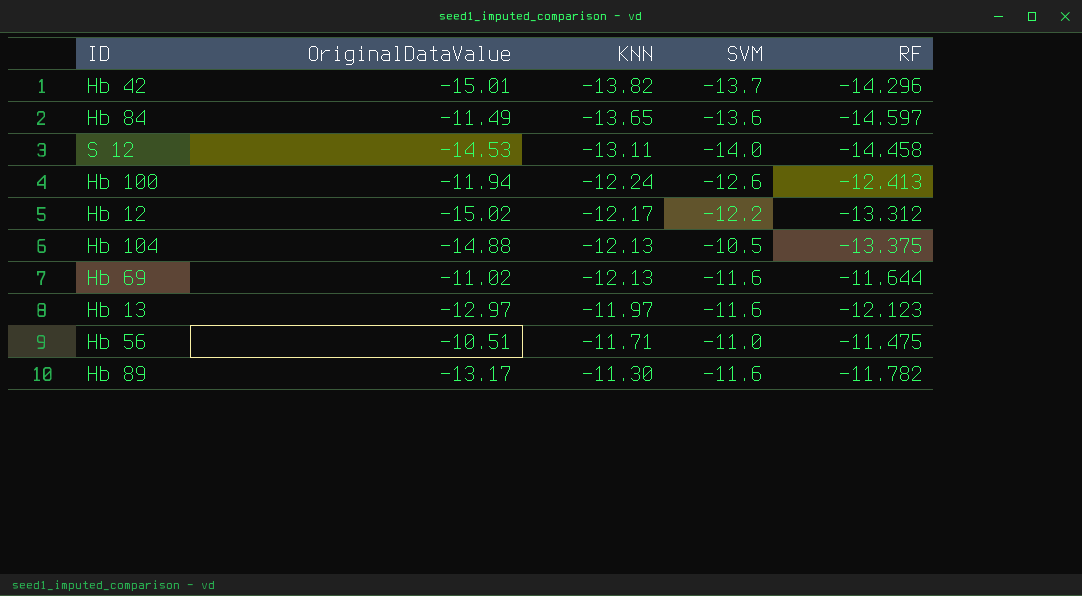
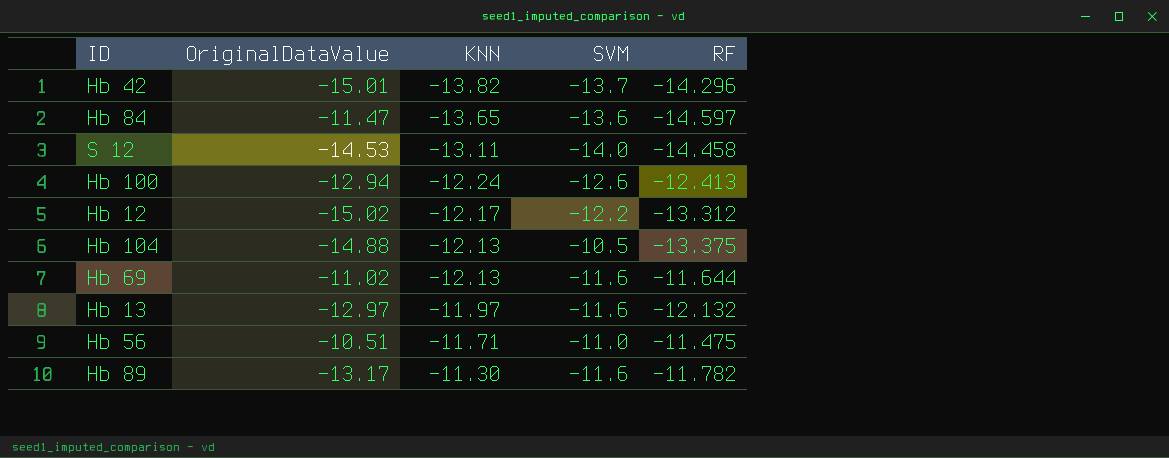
Hb 84 | OriginalDataValue: -11.49 -> -11.47
Hb 100 | OriginalDataValue: -11.94 -> -12.94
Hb 13 | RF: -12.123 -> -12.132

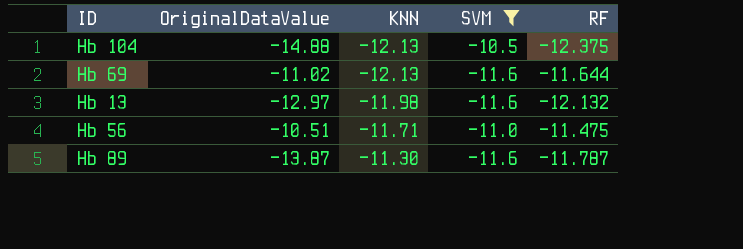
filter: none -> SVM >= -11.6
Hb 104 | RF: -13.375 -> -12.375
Hb 13 | KNN: -11.97 -> -11.98
Hb 89 | OriginalDataValue: -13.17 -> -13.87
Hb 89 | RF: -11.782 -> -11.787

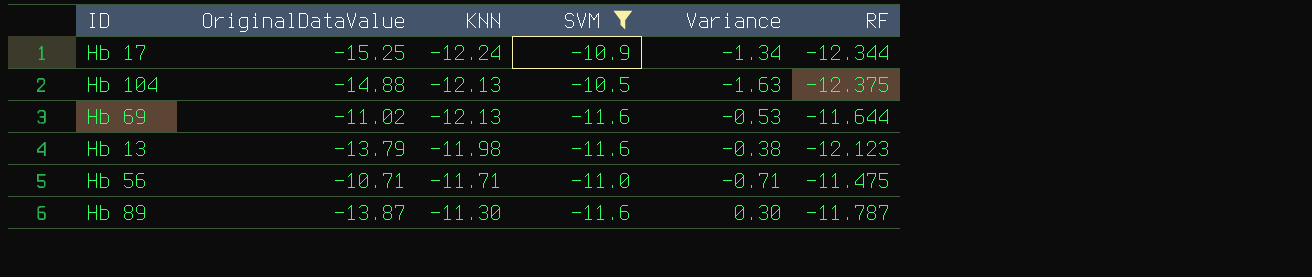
column Variance | formula: none -> [KNN] - [SVM]
row Hb 17: none -> -15.25 | -12.24 | -10.9 | -1.34 | -12.344
Hb 13 | OriginalDataValue: -12.97 -> -13.79
Hb 13 | RF: -12.132 -> -12.123
Hb 56 | OriginalDataValue: -10.51 -> -10.71

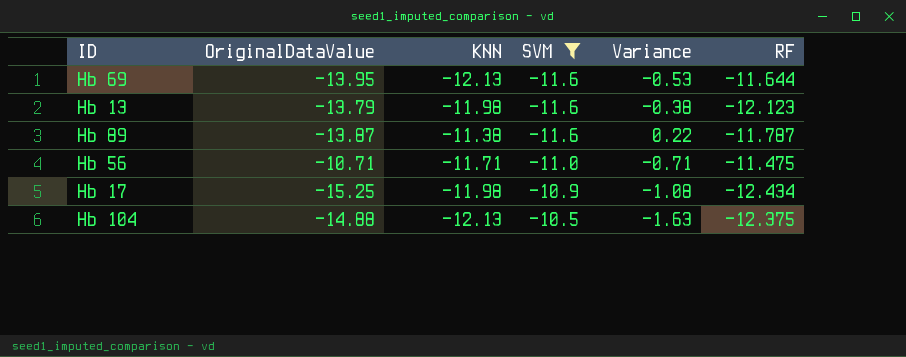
row order: KNN ascending -> SVM ascending
Hb 69 | OriginalDataValue: -11.02 -> -13.95
Hb 89 | KNN: -11.30 -> -11.38
Hb 89 | Variance: 0.30 -> 0.22
Hb 17 | KNN: -12.24 -> -11.98
Hb 17 | Variance: -1.34 -> -1.08
Hb 17 | RF: -12.344 -> -12.434

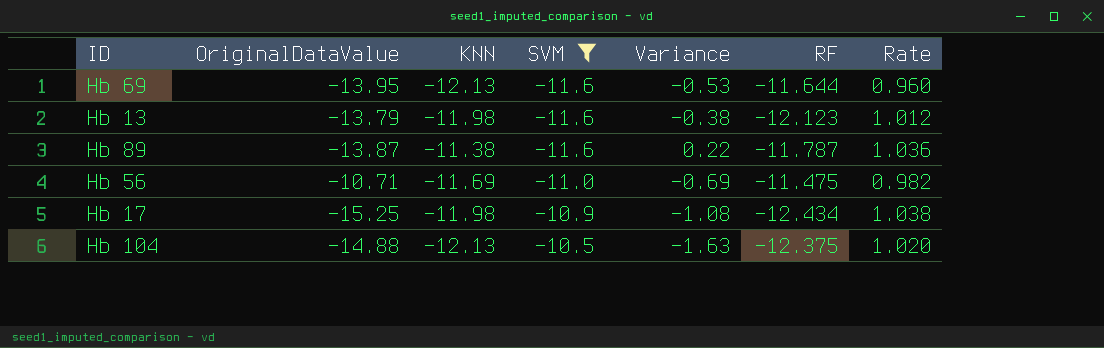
column Rate | formula: none -> [RF] / [KNN]
Hb 56 | KNN: -11.71 -> -11.69
Hb 56 | Variance: -0.71 -> -0.69

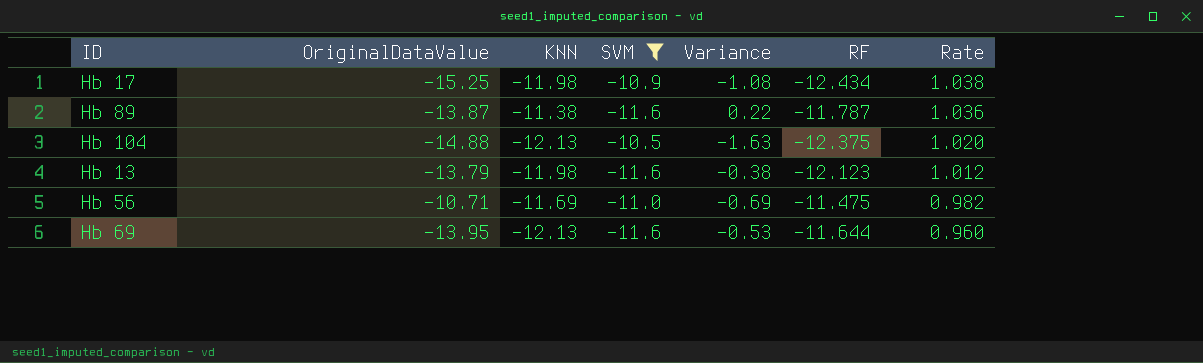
row order: SVM ascending -> Rate descending

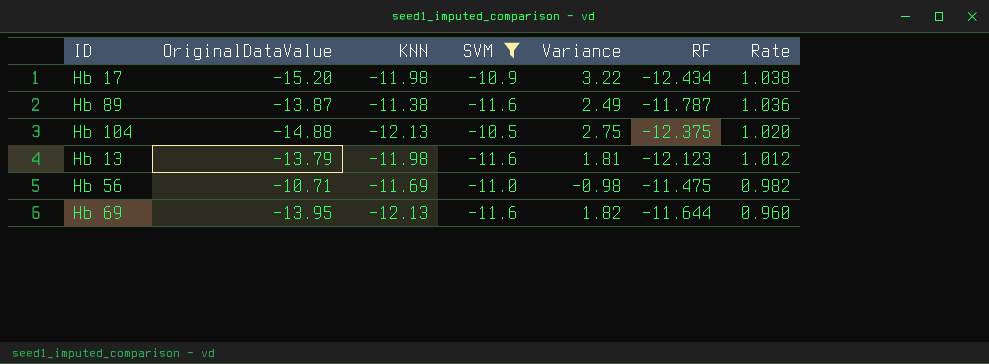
column Variance | formula: [KNN] - [SVM] -> [KNN] - [OriginalDataValue]
Hb 17 | OriginalDataValue: -15.25 -> -15.20

